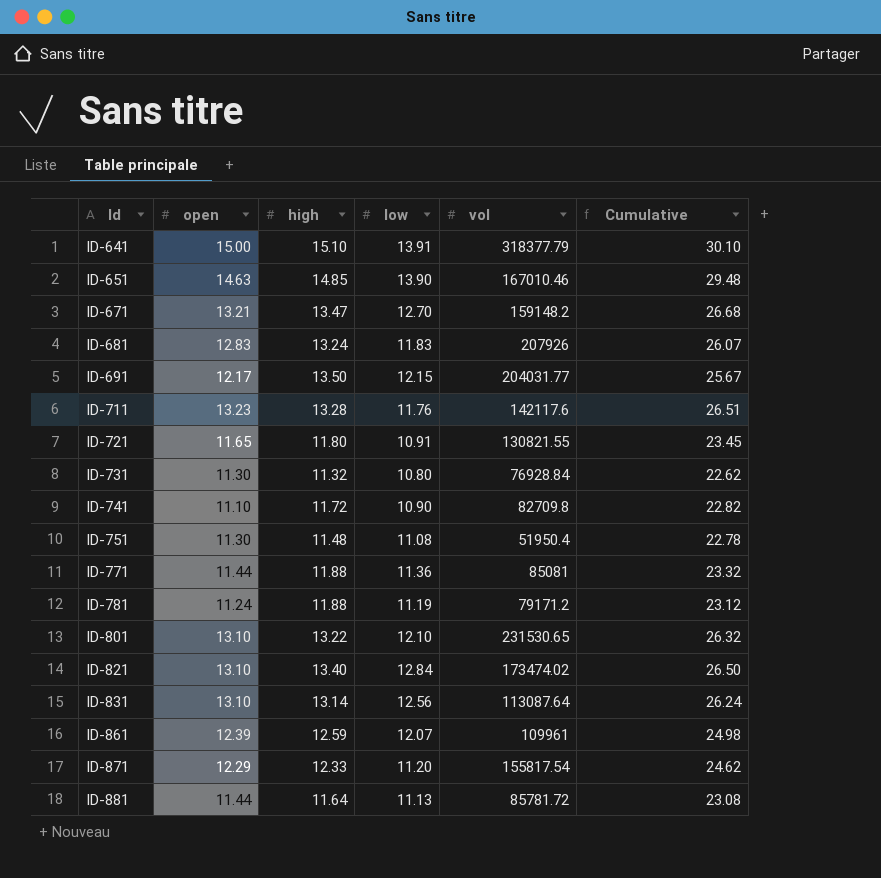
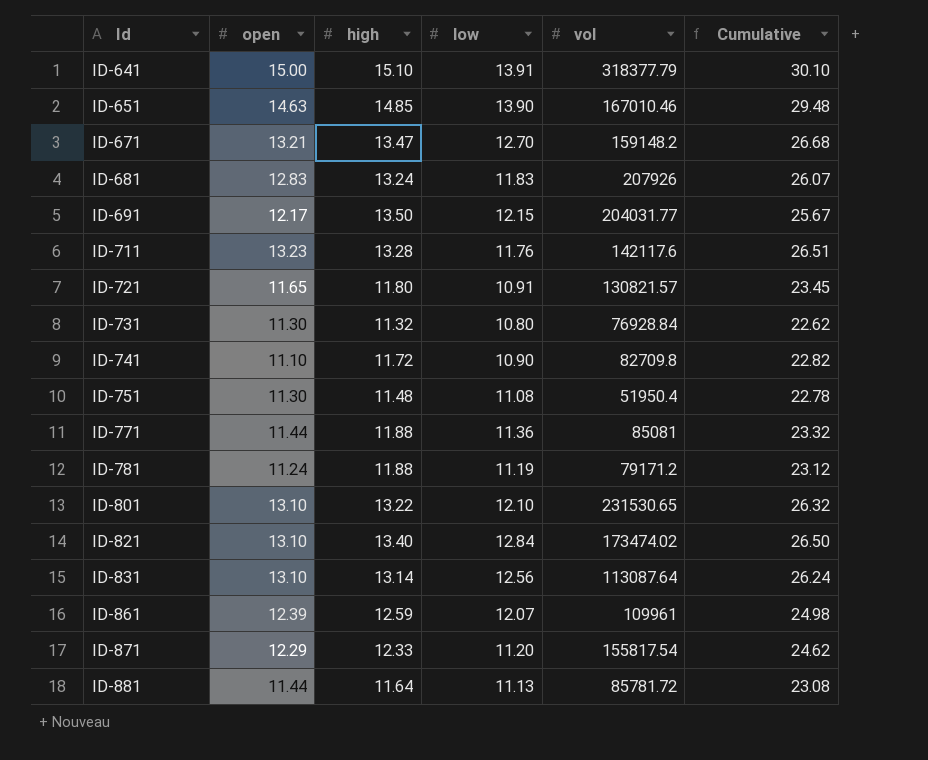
ID-721 | vol: 130821.55 -> 130821.57

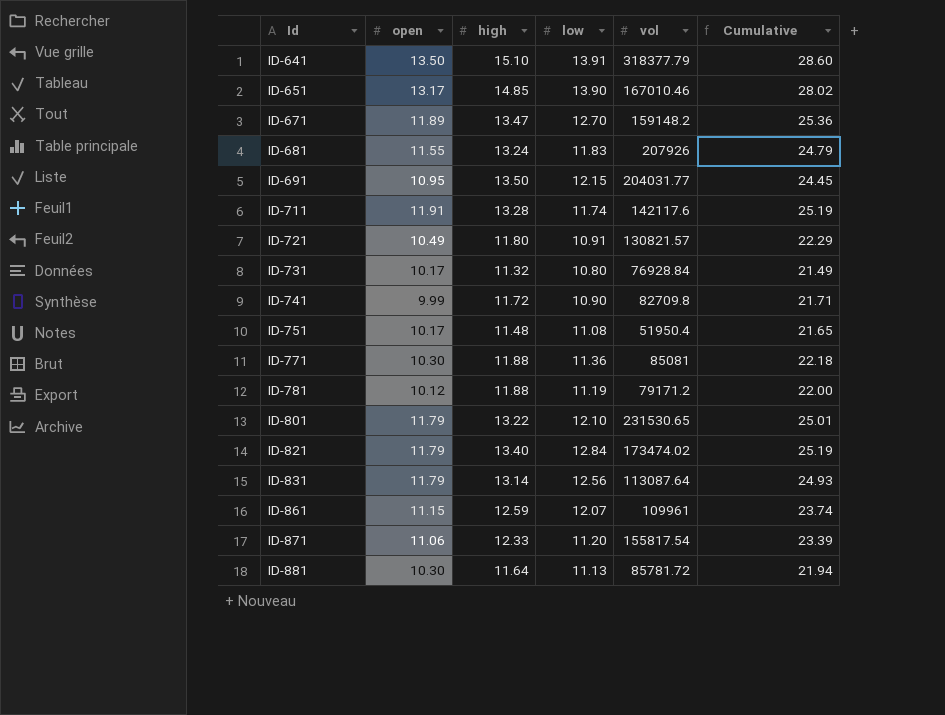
ID-641 | open: 15.00 -> 13.50
ID-641 | Cumulative: 30.10 -> 28.60
ID-651 | open: 14.63 -> 13.17
ID-651 | Cumulative: 29.48 -> 28.02
ID-671 | open: 13.21 -> 11.89
ID-671 | Cumulative: 26.68 -> 25.36
ID-681 | open: 12.83 -> 11.55
ID-681 | Cumulative: 26.07 -> 24.79
ID-691 | open: 12.17 -> 10.95
ID-691 | Cumulative: 25.67 -> 24.45
ID-711 | open: 13.23 -> 11.91
ID-711 | low: 11.76 -> 11.74
ID-711 | Cumulative: 26.51 -> 25.19
ID-721 | open: 11.65 -> 10.49
ID-721 | Cumulative: 23.45 -> 22.29
ID-731 | open: 11.30 -> 10.17
ID-731 | Cumulative: 22.62 -> 21.49
ID-741 | open: 11.10 -> 9.99
ID-741 | Cumulative: 22.82 -> 21.71
ID-751 | open: 11.30 -> 10.17
ID-751 | Cumulative: 22.78 -> 21.65
ID-771 | open: 11.44 -> 10.30
ID-771 | Cumulative: 23.32 -> 22.18
ID-781 | open: 11.24 -> 10.12
ID-781 | Cumulative: 23.12 -> 22.00
ID-801 | open: 13.10 -> 11.79
ID-801 | Cumulative: 26.32 -> 25.01
ID-821 | open: 13.10 -> 11.79
ID-821 | Cumulative: 26.50 -> 25.19
ID-831 | open: 13.10 -> 11.79
ID-831 | Cumulative: 26.24 -> 24.93
ID-861 | open: 12.39 -> 11.15
ID-861 | Cumulative: 24.98 -> 23.74
ID-871 | open: 12.29 -> 11.06
ID-871 | Cumulative: 24.62 -> 23.39
ID-881 | open: 11.44 -> 10.30
ID-881 | Cumulative: 23.08 -> 21.94

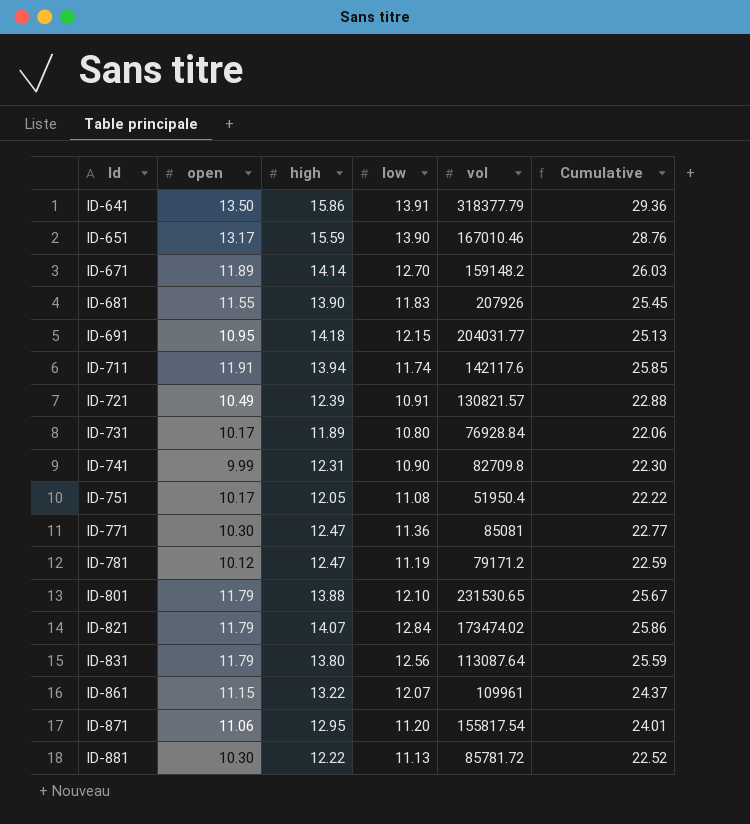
ID-641 | high: 15.10 -> 15.86
ID-641 | Cumulative: 28.60 -> 29.36
ID-651 | high: 14.85 -> 15.59
ID-651 | Cumulative: 28.02 -> 28.76
ID-671 | high: 13.47 -> 14.14
ID-671 | Cumulative: 25.36 -> 26.03
ID-681 | high: 13.24 -> 13.90
ID-681 | Cumulative: 24.79 -> 25.45
ID-691 | high: 13.50 -> 14.18
ID-691 | Cumulative: 24.45 -> 25.13
ID-711 | high: 13.28 -> 13.94
ID-711 | Cumulative: 25.19 -> 25.85
ID-721 | high: 11.80 -> 12.39
ID-721 | Cumulative: 22.29 -> 22.88
ID-731 | high: 11.32 -> 11.89
ID-731 | Cumulative: 21.49 -> 22.06
ID-741 | high: 11.72 -> 12.31
ID-741 | Cumulative: 21.71 -> 22.30
ID-751 | high: 11.48 -> 12.05
ID-751 | Cumulative: 21.65 -> 22.22
ID-771 | high: 11.88 -> 12.47
ID-771 | Cumulative: 22.18 -> 22.77
ID-781 | high: 11.88 -> 12.47
ID-781 | Cumulative: 22.00 -> 22.59
ID-801 | high: 13.22 -> 13.88
ID-801 | Cumulative: 25.01 -> 25.67
ID-821 | high: 13.40 -> 14.07
ID-821 | Cumulative: 25.19 -> 25.86
ID-831 | high: 13.14 -> 13.80
ID-831 | Cumulative: 24.93 -> 25.59
ID-861 | high: 12.59 -> 13.22
ID-861 | Cumulative: 23.74 -> 24.37
ID-871 | high: 12.33 -> 12.95
ID-871 | Cumulative: 23.39 -> 24.01
ID-881 | high: 11.64 -> 12.22
ID-881 | Cumulative: 21.94 -> 22.52

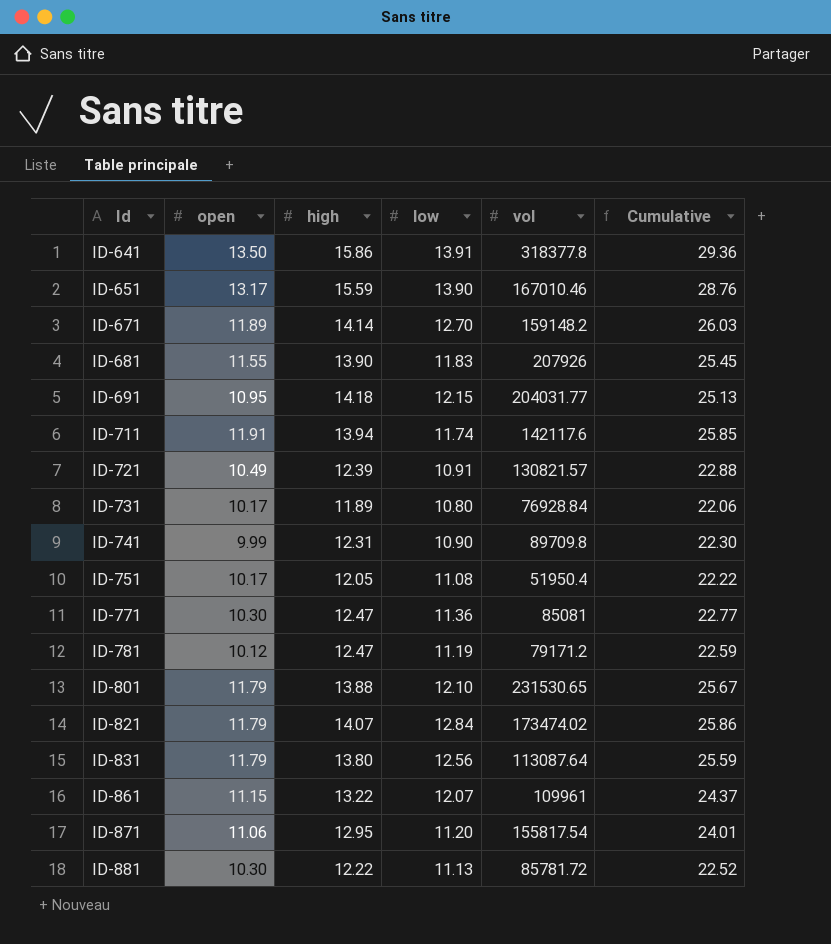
ID-641 | vol: 318377.79 -> 318377.8
ID-741 | vol: 82709.8 -> 89709.8

